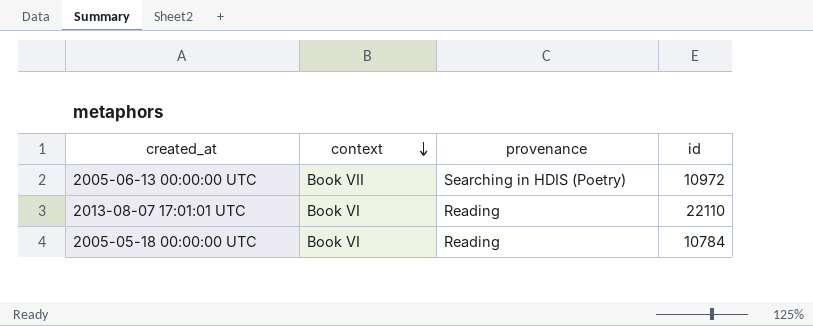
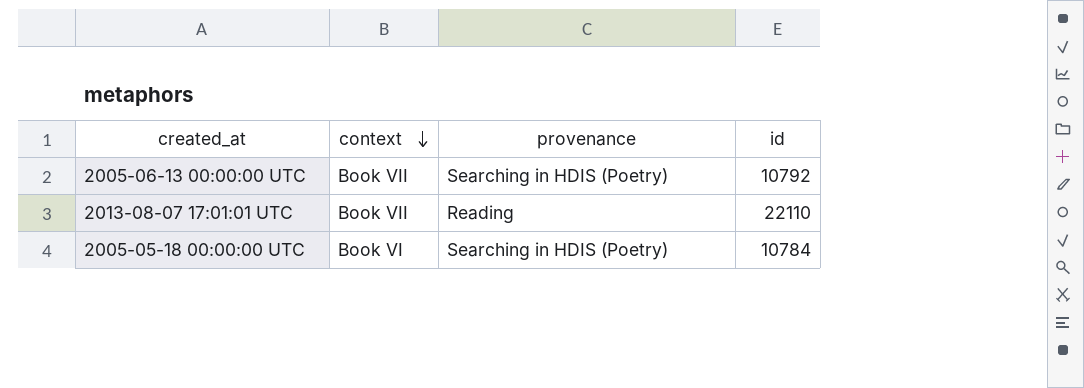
2005-06-13 00:00:00 UTC | id: 10972 -> 10792
2013-08-07 17:01:01 UTC | context: Book VI -> Book VII
2005-05-18 00:00:00 UTC | provenance: Reading -> Searching in HDIS (Poetry)

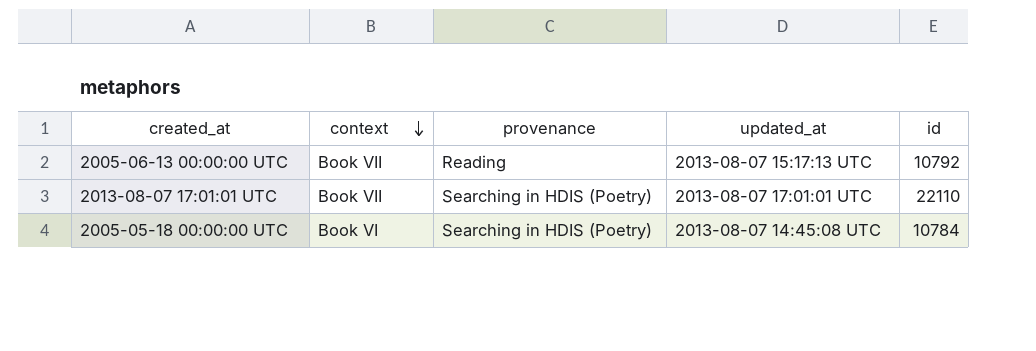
column updated_at | position: none -> 4
2005-06-13 00:00:00 UTC | provenance: Searching in HDIS (Poetry) -> Reading
2013-08-07 17:01:01 UTC | provenance: Reading -> Searching in HDIS (Poetry)

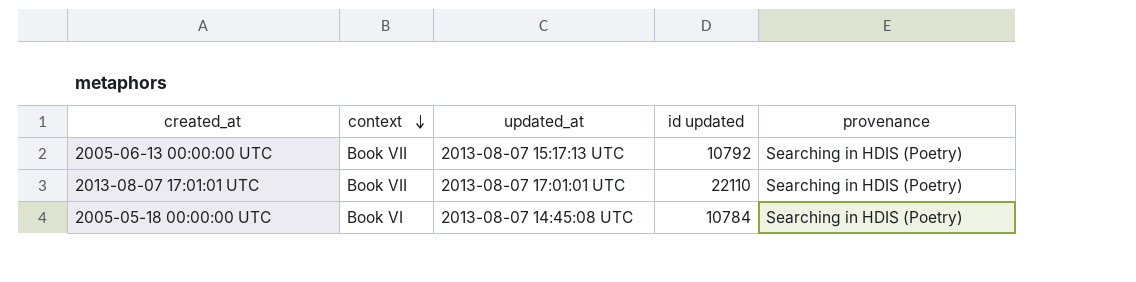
column name: id -> id updated
column provenance | position: 3 -> 5
2005-06-13 00:00:00 UTC | provenance: Reading -> Searching in HDIS (Poetry)

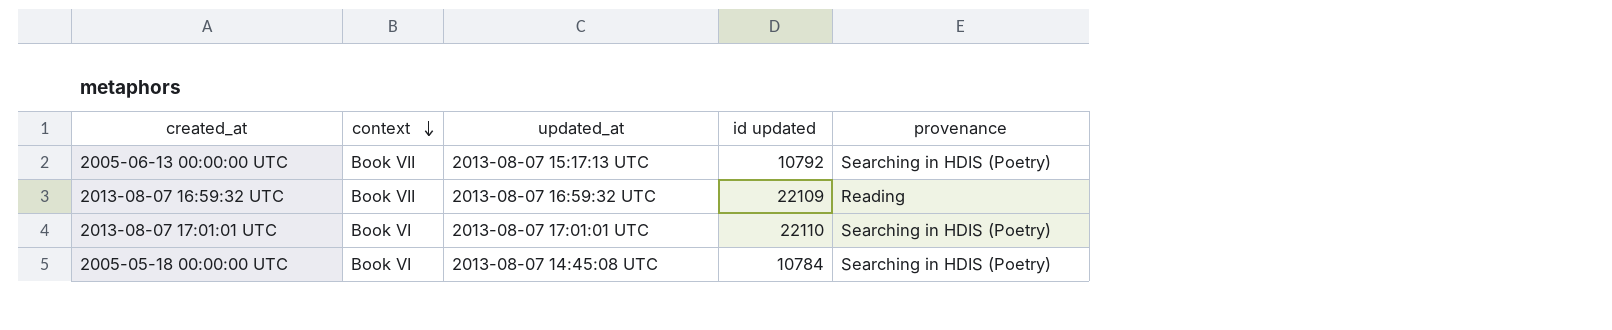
row 2013-08-07 16:59:32 UTC: none -> Book VII | 2013-08-07 16:59:32 UTC | 22109 | Reading
2013-08-07 17:01:01 UTC | context: Book VII -> Book VI

